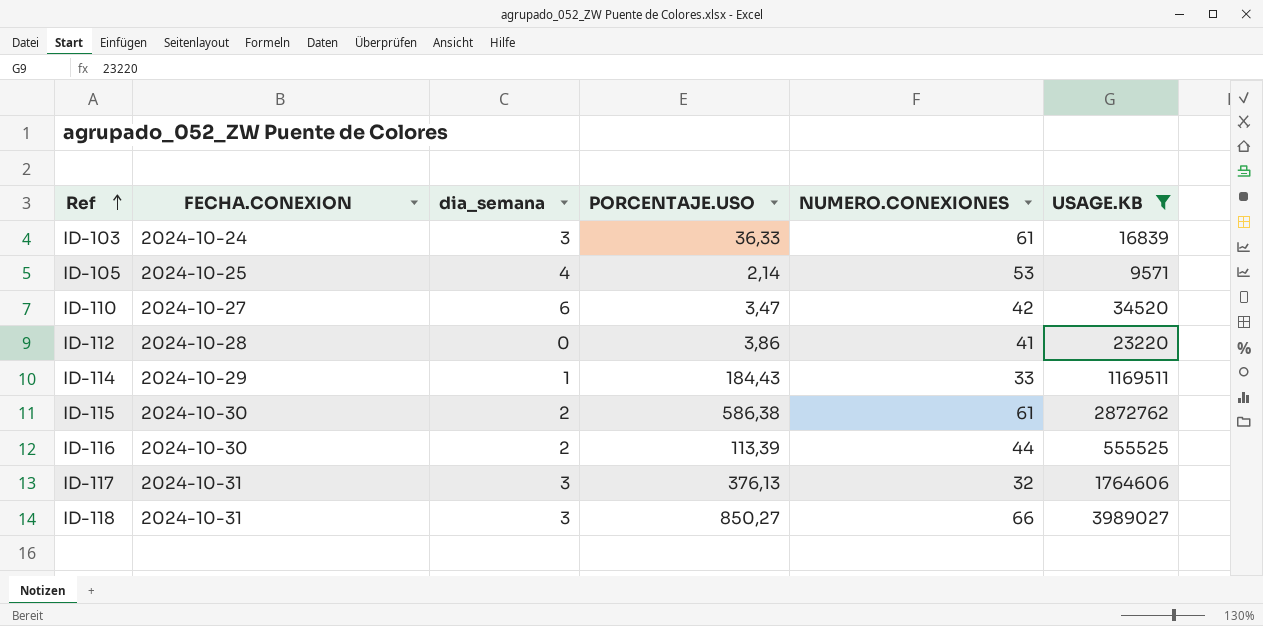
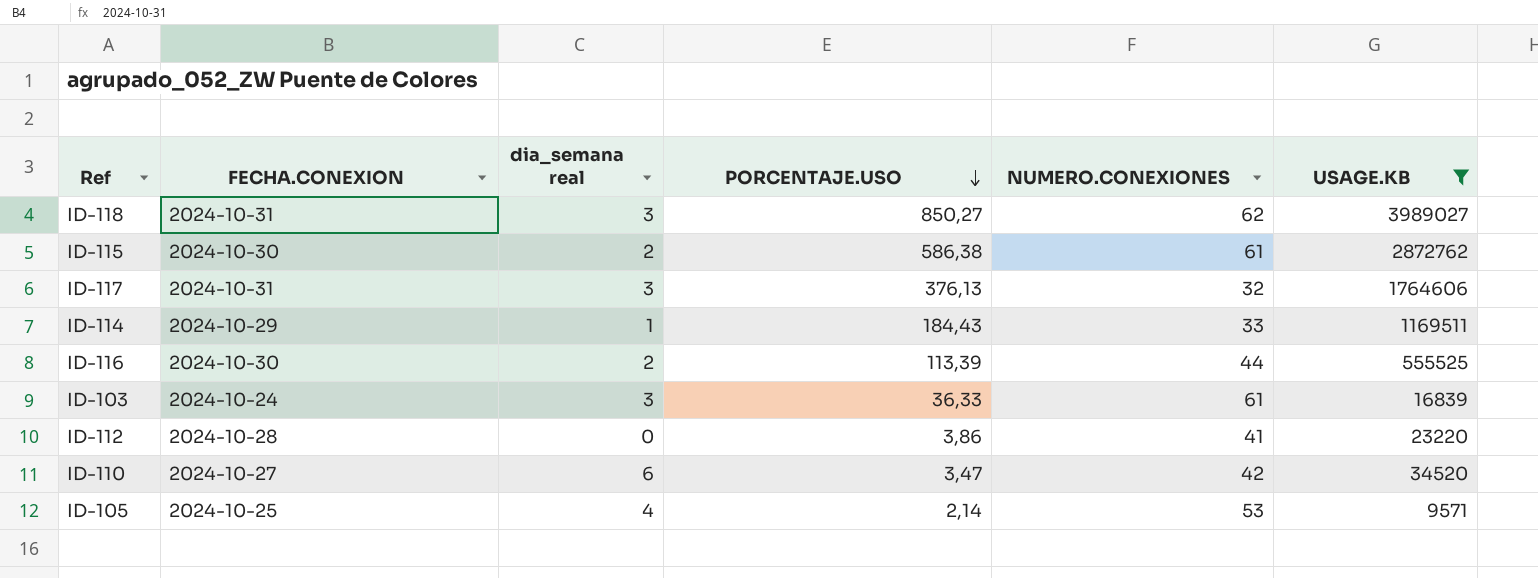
row order: Ref ascending -> PORCENTAJE.USO descending
column name: dia_semana -> dia_semana real
ID-118 | NUMERO.CONEXIONES: 66 -> 62

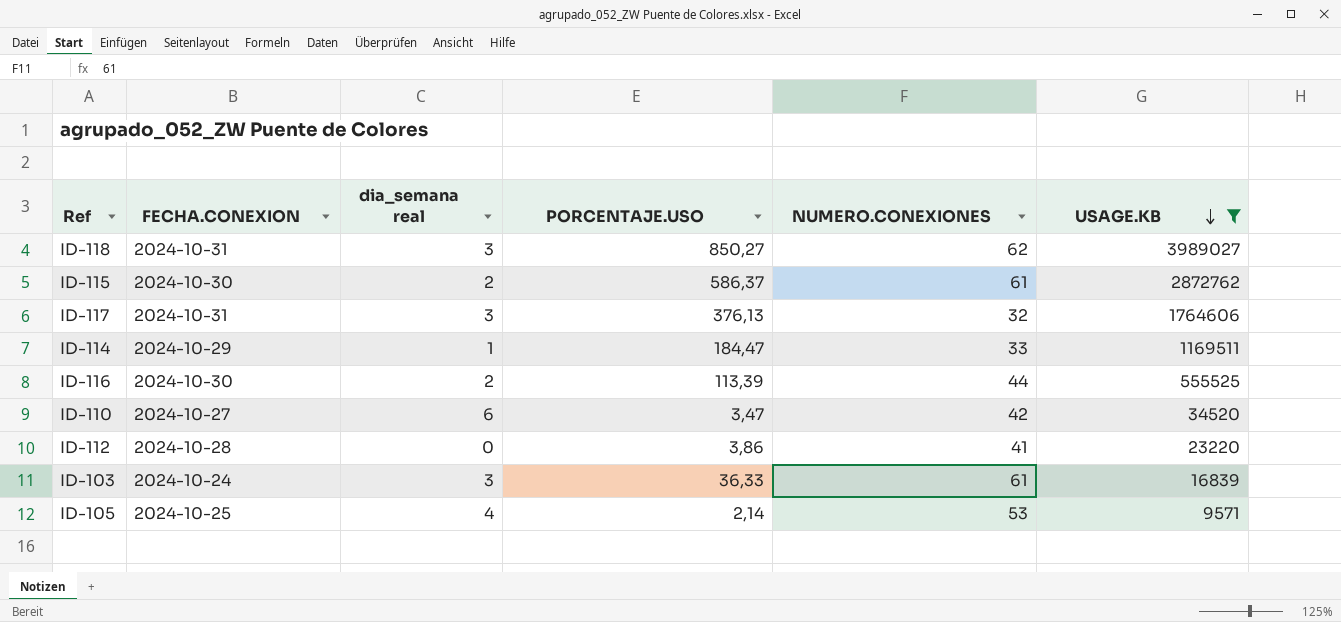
row order: PORCENTAJE.USO descending -> USAGE.KB descending
ID-115 | PORCENTAJE.USO: 586,38 -> 586,37
ID-114 | PORCENTAJE.USO: 184,43 -> 184,47

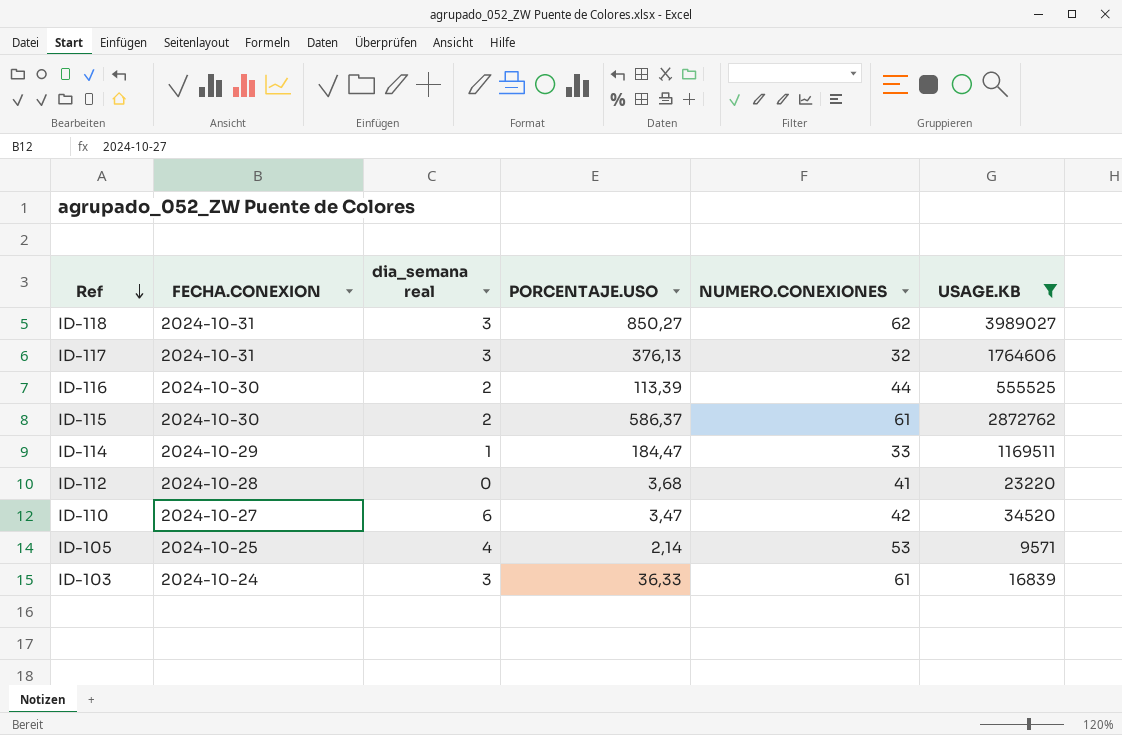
row order: USAGE.KB descending -> Ref descending
ID-112 | PORCENTAJE.USO: 3,86 -> 3,68

